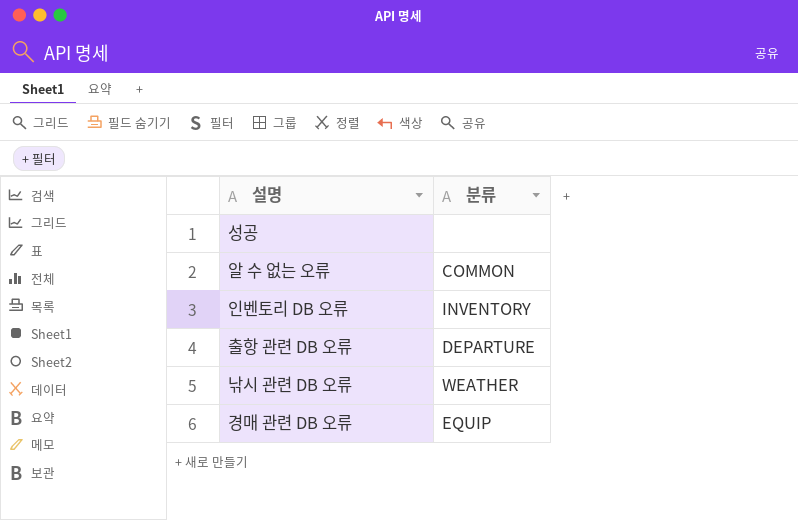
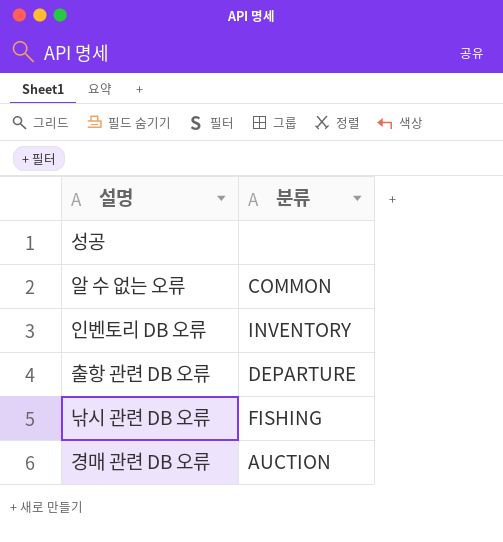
낚시 관련 DB 오류 | 분류: WEATHER -> FISHING
경매 관련 DB 오류 | 분류: EQUIP -> AUCTION

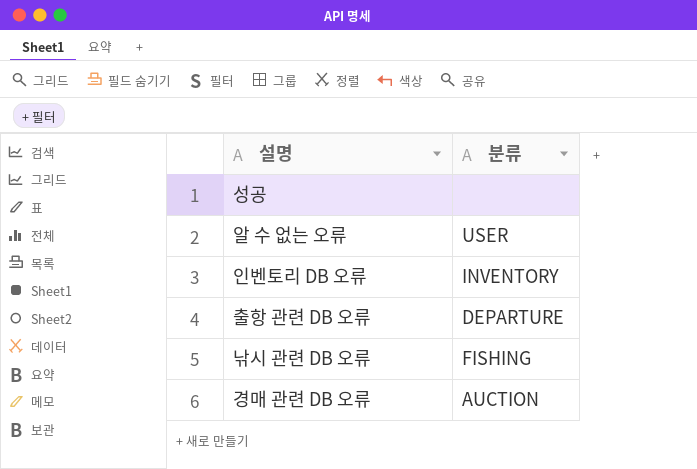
알 수 없는 오류 | 분류: COMMON -> USER

